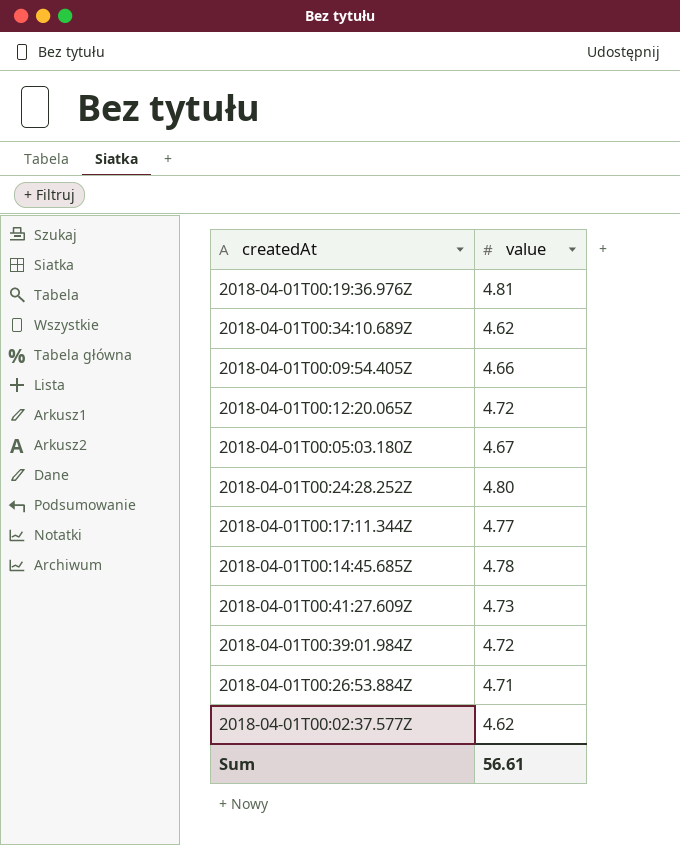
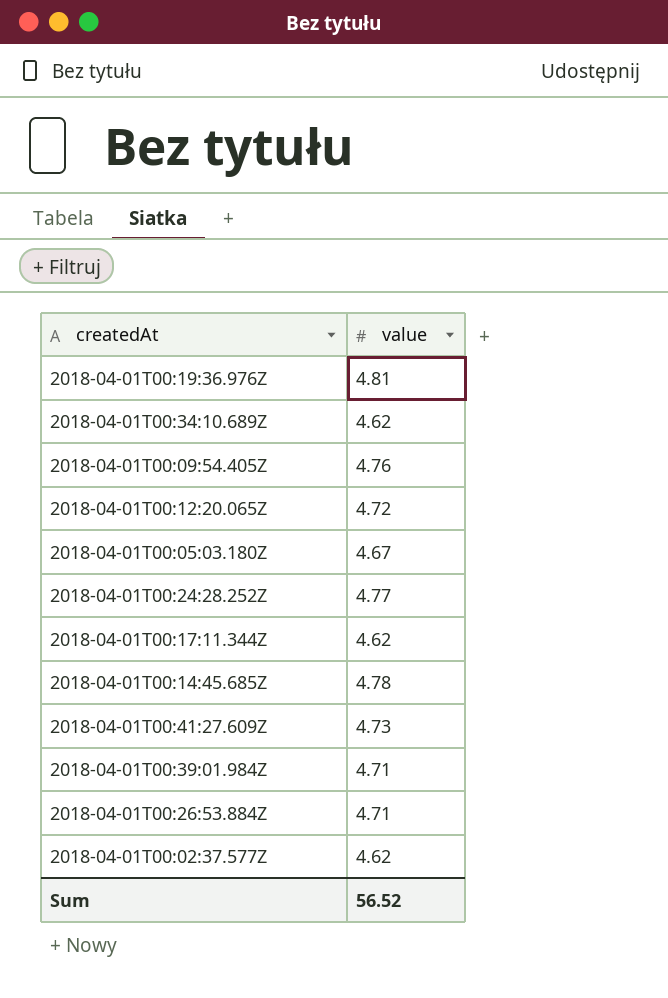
2018-04-01T00:09:54.405Z | value: 4.66 -> 4.76
2018-04-01T00:24:28.252Z | value: 4.80 -> 4.77
2018-04-01T00:17:11.344Z | value: 4.77 -> 4.62
2018-04-01T00:39:01.984Z | value: 4.72 -> 4.71
Sum | value: 56.61 -> 56.52

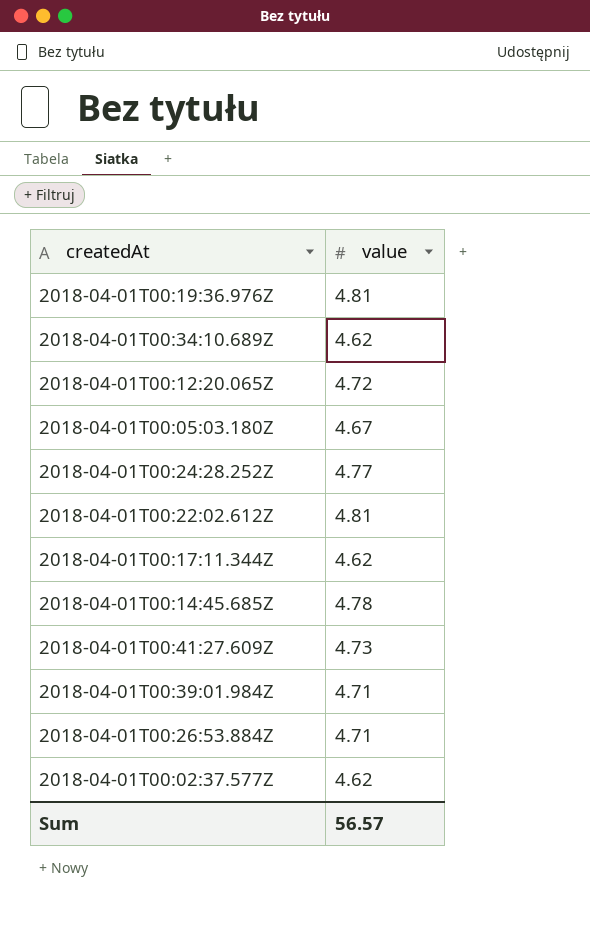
row 2018-04-01T00:09:54.405Z: 4.76 -> none
row 2018-04-01T00:22:02.612Z: none -> 4.81
Sum | value: 56.52 -> 56.57

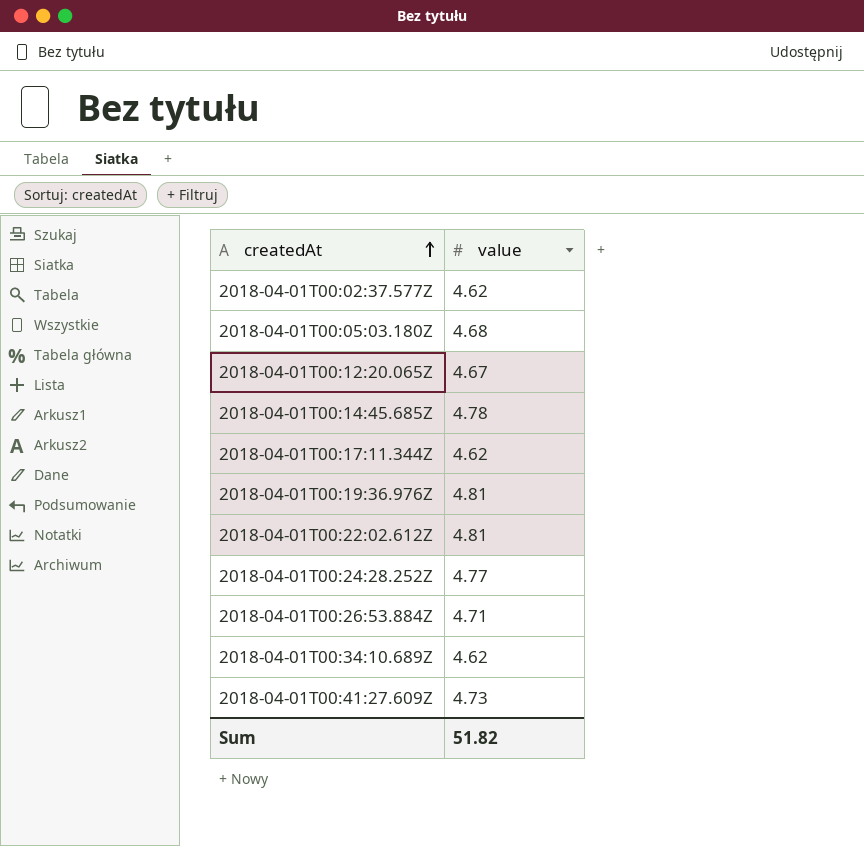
row order: none -> createdAt ascending
row 2018-04-01T00:39:01.984Z: 4.71 -> none
2018-04-01T00:05:03.180Z | value: 4.67 -> 4.68
2018-04-01T00:12:20.065Z | value: 4.72 -> 4.67
Sum | value: 56.57 -> 51.82

